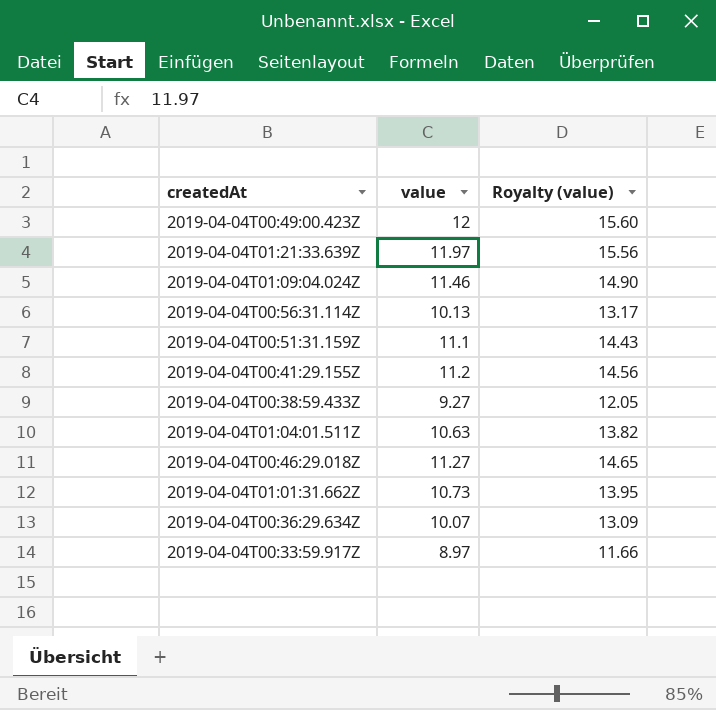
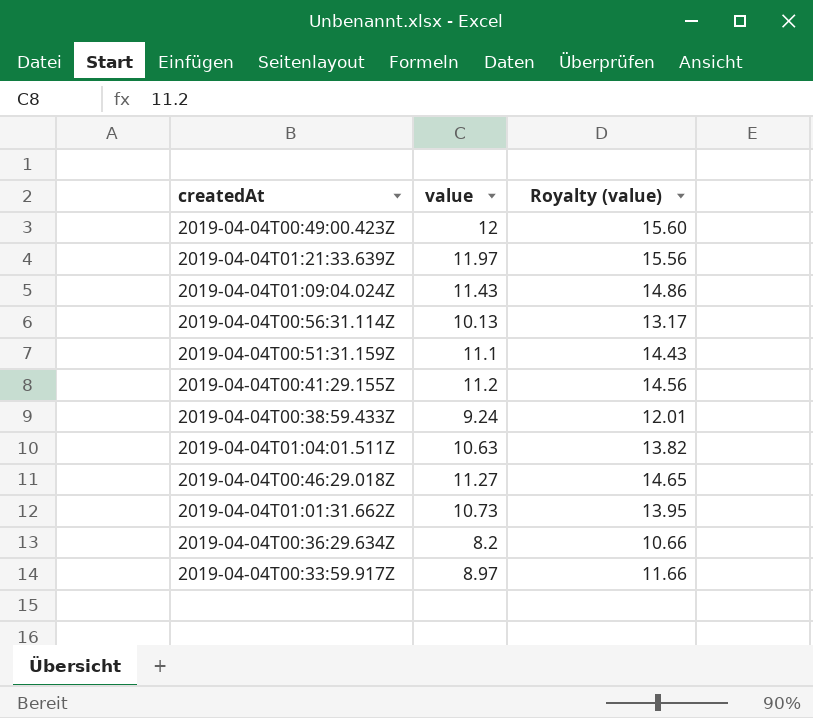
2019-04-04T01:09:04.024Z | value: 11.46 -> 11.43
2019-04-04T01:09:04.024Z | Royalty (value): 14.90 -> 14.86
2019-04-04T00:38:59.433Z | value: 9.27 -> 9.24
2019-04-04T00:38:59.433Z | Royalty (value): 12.05 -> 12.01
2019-04-04T00:36:29.634Z | value: 10.07 -> 8.2
2019-04-04T00:36:29.634Z | Royalty (value): 13.09 -> 10.66

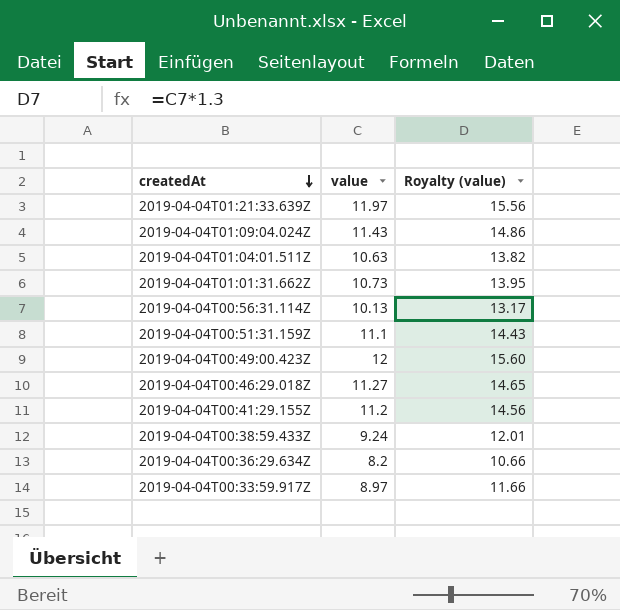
row order: none -> createdAt descending

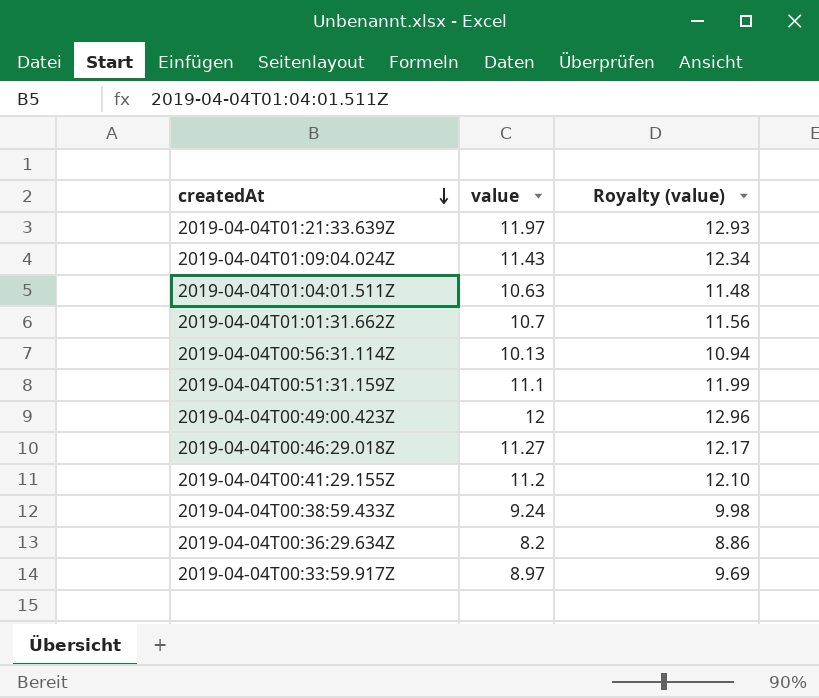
column Royalty (value) | formula: [value] * 1.3 -> [value] * 1.08
2019-04-04T01:01:31.662Z | value: 10.73 -> 10.7

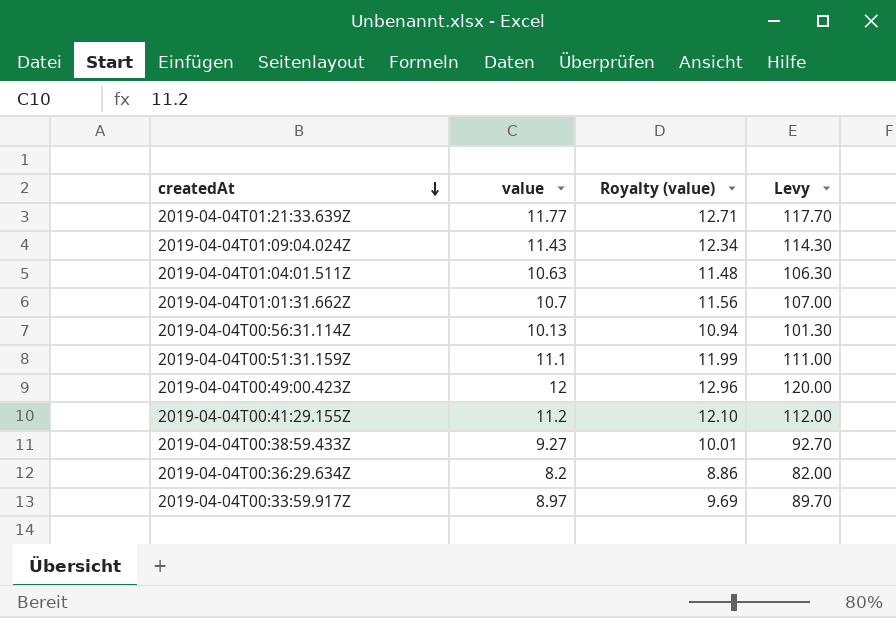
column Levy | formula: none -> [value] * 10
row 2019-04-04T00:46:29.018Z: 11.27 | 12.17 -> none
2019-04-04T01:21:33.639Z | value: 11.97 -> 11.77
2019-04-04T01:21:33.639Z | Royalty (value): 12.93 -> 12.71
2019-04-04T00:38:59.433Z | value: 9.24 -> 9.27
2019-04-04T00:38:59.433Z | Royalty (value): 9.98 -> 10.01

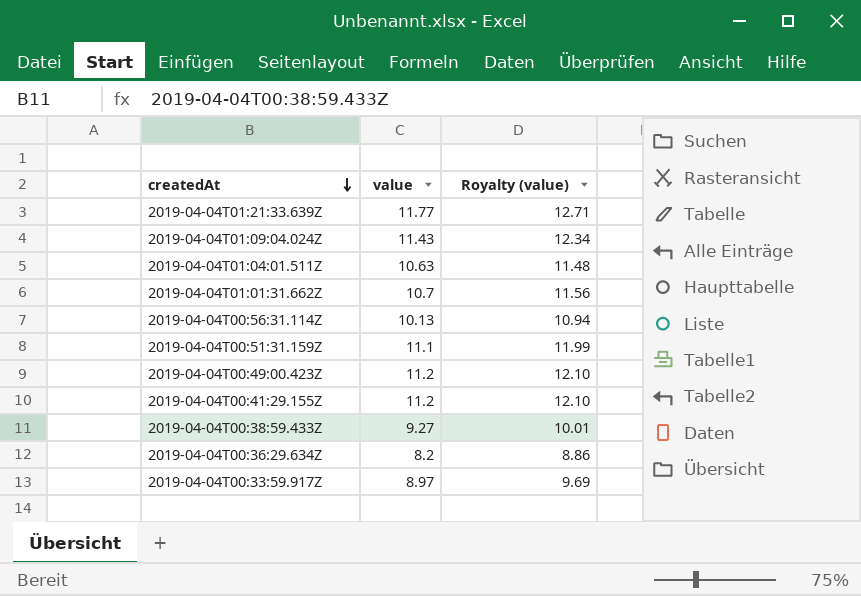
column Levy | formula: [value] * 10 -> none
2019-04-04T00:49:00.423Z | value: 12 -> 11.2
2019-04-04T00:49:00.423Z | Royalty (value): 12.96 -> 12.10

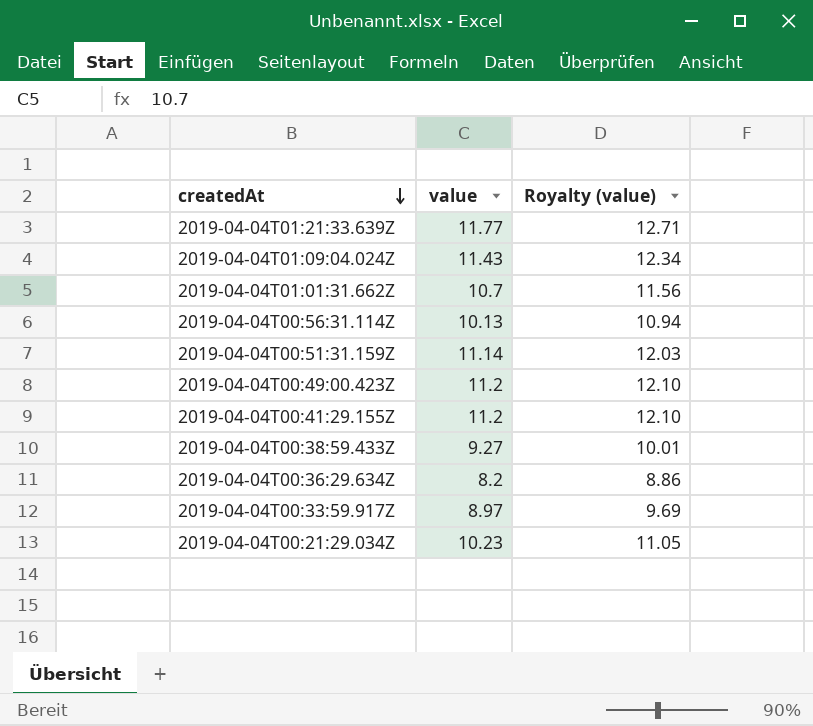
row 2019-04-04T01:04:01.511Z: 10.63 | 11.48 -> none
2019-04-04T00:51:31.159Z | value: 11.1 -> 11.14
2019-04-04T00:51:31.159Z | Royalty (value): 11.99 -> 12.03
row 2019-04-04T00:21:29.034Z: none -> 10.23 | 11.05

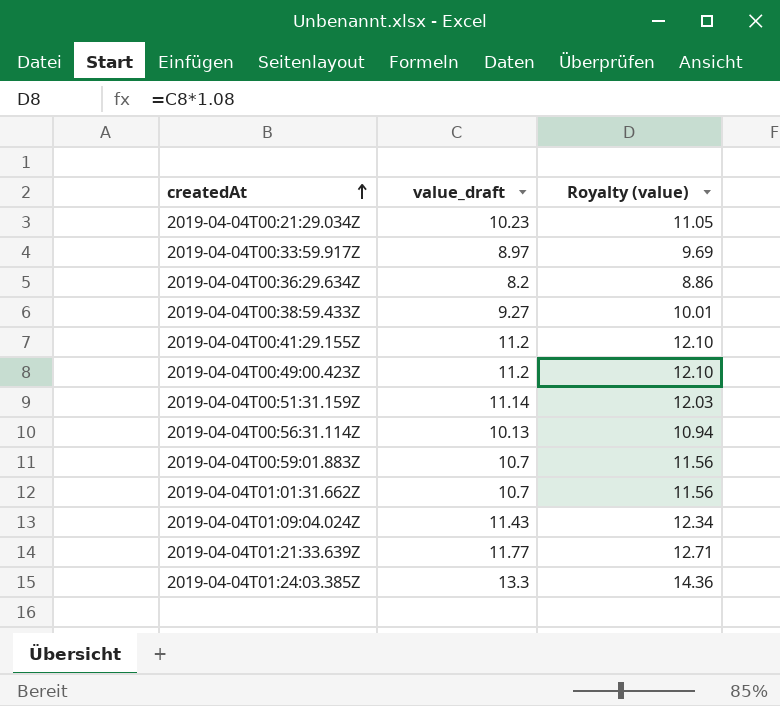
row order: createdAt descending -> createdAt ascending
column name: value -> value_draft
row 2019-04-04T00:59:01.883Z: none -> 10.7 | 11.56
row 2019-04-04T01:24:03.385Z: none -> 13.3 | 14.36

